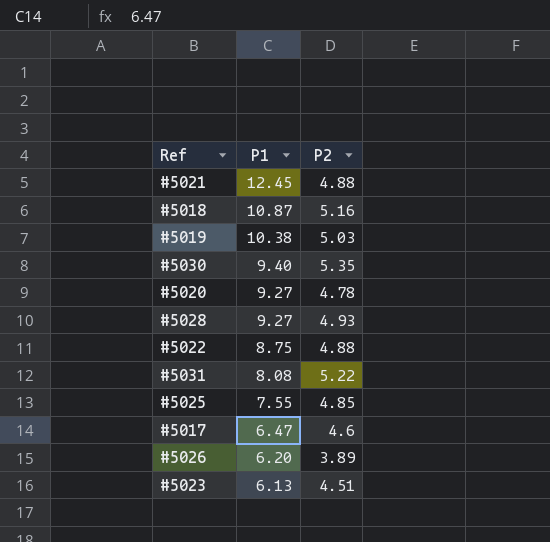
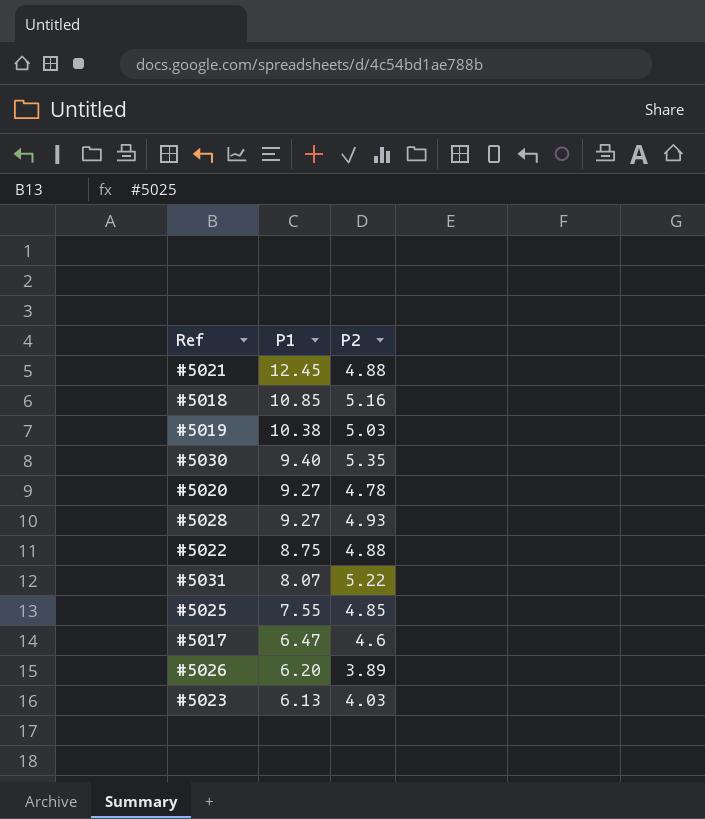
#5018 | P1: 10.87 -> 10.85
#5031 | P1: 8.08 -> 8.07
#5023 | P2: 4.51 -> 4.03

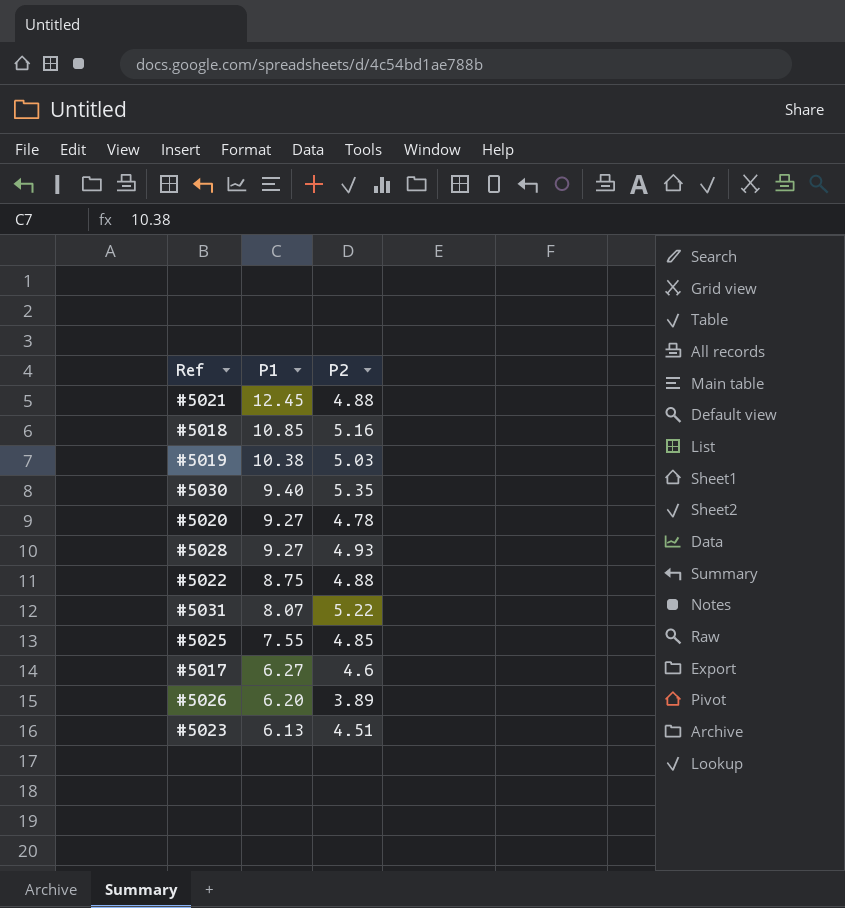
#5017 | P1: 6.47 -> 6.27
#5023 | P2: 4.03 -> 4.51

